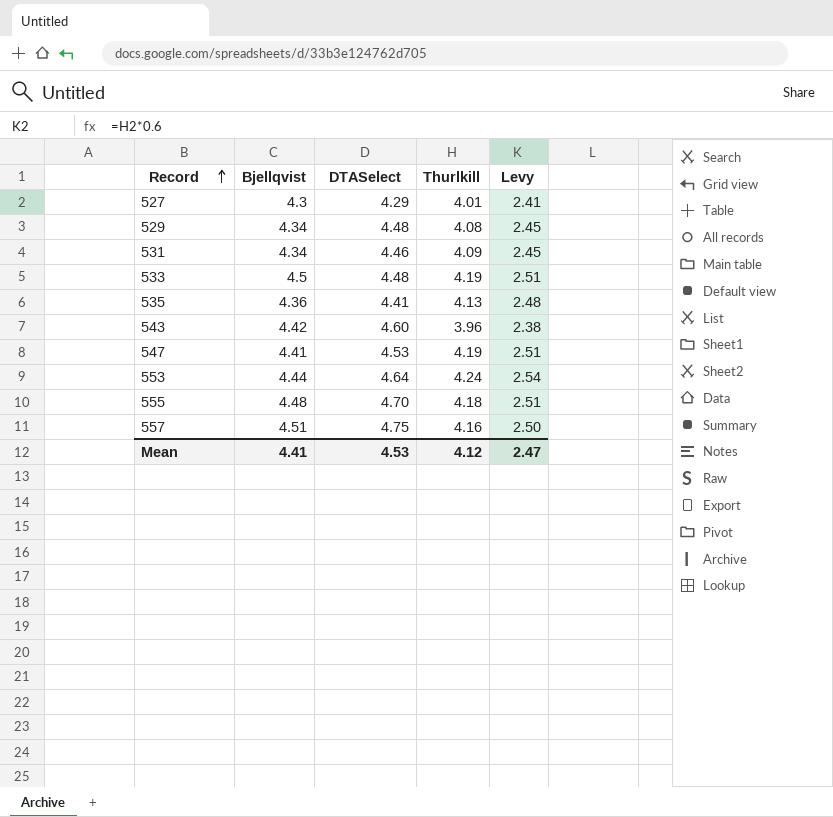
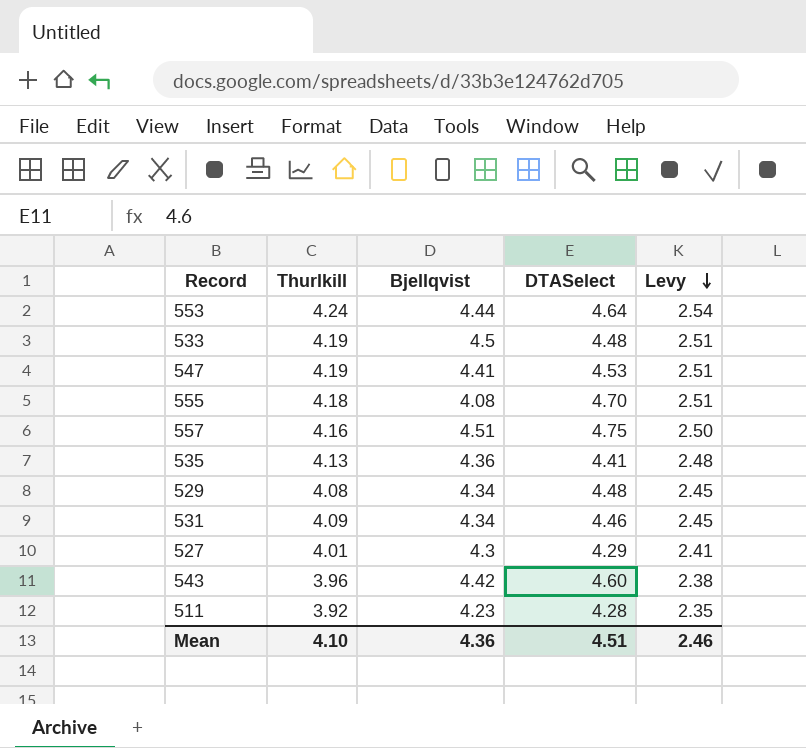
row order: Record ascending -> Levy descending
column Thurlkill | position: 4 -> 2
555 | Bjellqvist: 4.48 -> 4.08
row 511: none -> 3.92 | 4.23 | 4.28 | 2.35
Mean | Thurlkill: 4.12 -> 4.10
Mean | Bjellqvist: 4.41 -> 4.36
Mean | DTASelect: 4.53 -> 4.51
Mean | Levy: 2.47 -> 2.46

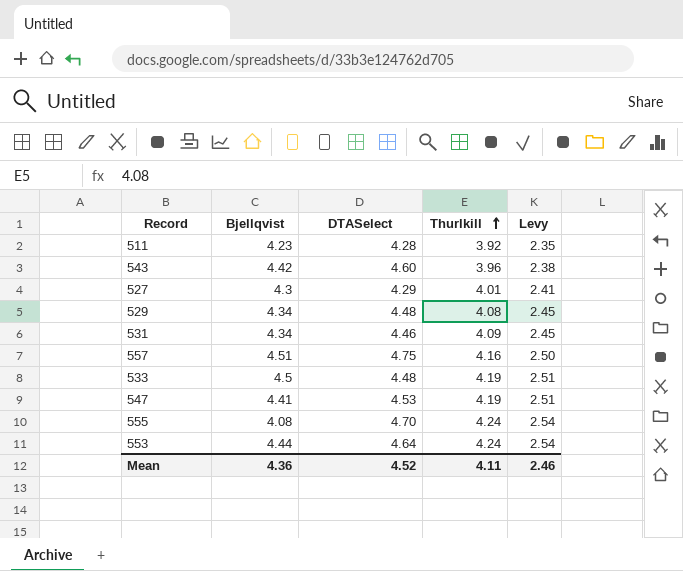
row order: Levy descending -> Thurlkill ascending
column Thurlkill | position: 2 -> 4
row 535: 4.13 | 4.36 | 4.41 | 2.48 -> none
555 | Thurlkill: 4.18 -> 4.24
555 | Levy: 2.51 -> 2.54
Mean | DTASelect: 4.51 -> 4.52
Mean | Thurlkill: 4.10 -> 4.11

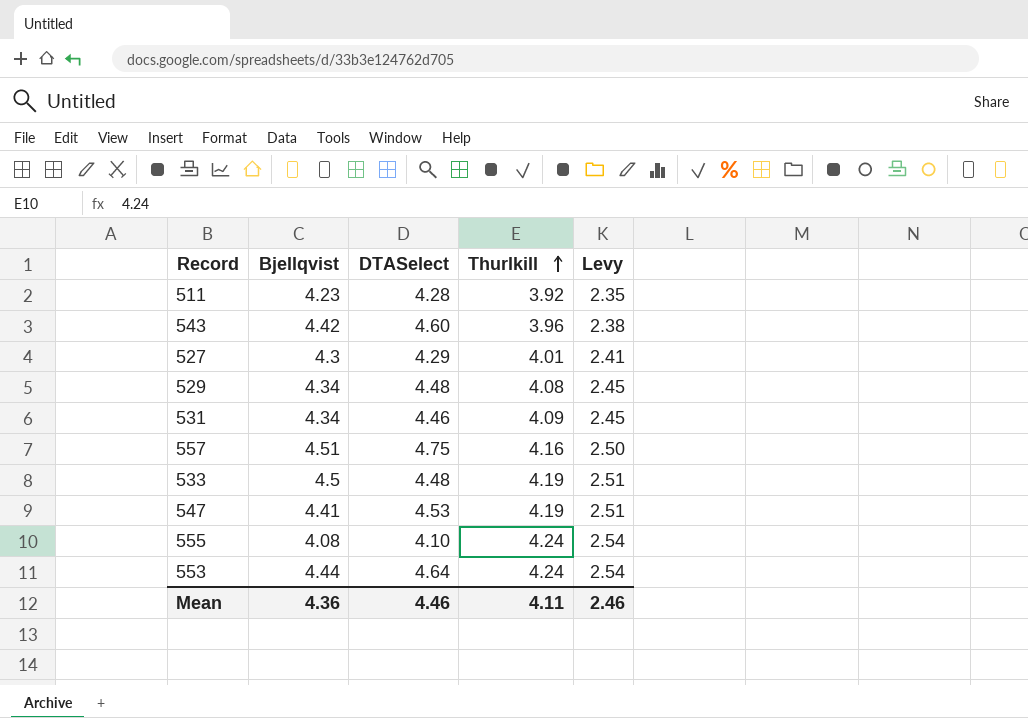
555 | DTASelect: 4.70 -> 4.10
Mean | DTASelect: 4.52 -> 4.46

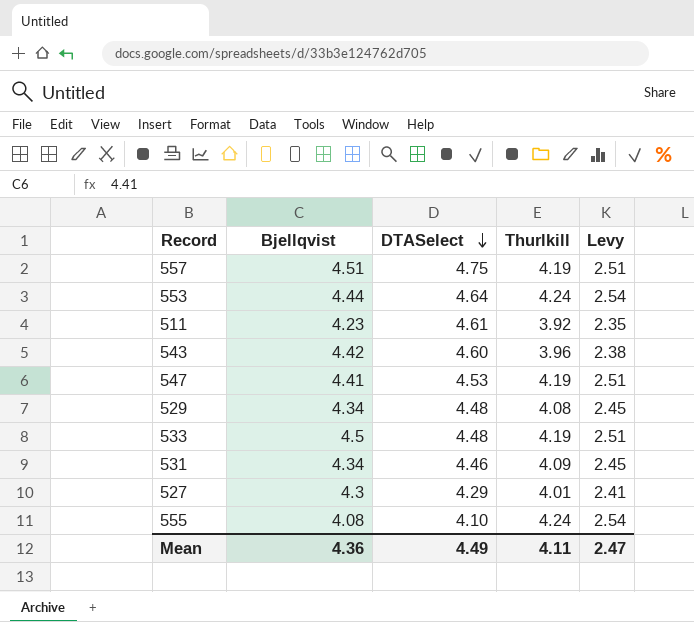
row order: Thurlkill ascending -> DTASelect descending
557 | Thurlkill: 4.16 -> 4.19
557 | Levy: 2.50 -> 2.51
511 | DTASelect: 4.28 -> 4.61
Mean | DTASelect: 4.46 -> 4.49
Mean | Levy: 2.46 -> 2.47

